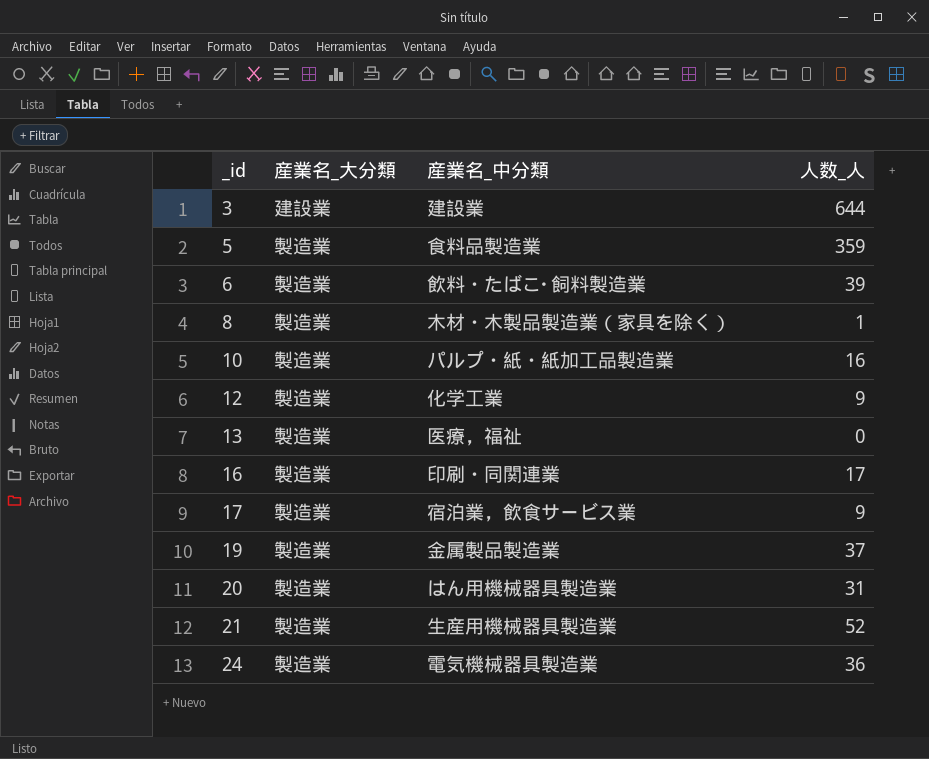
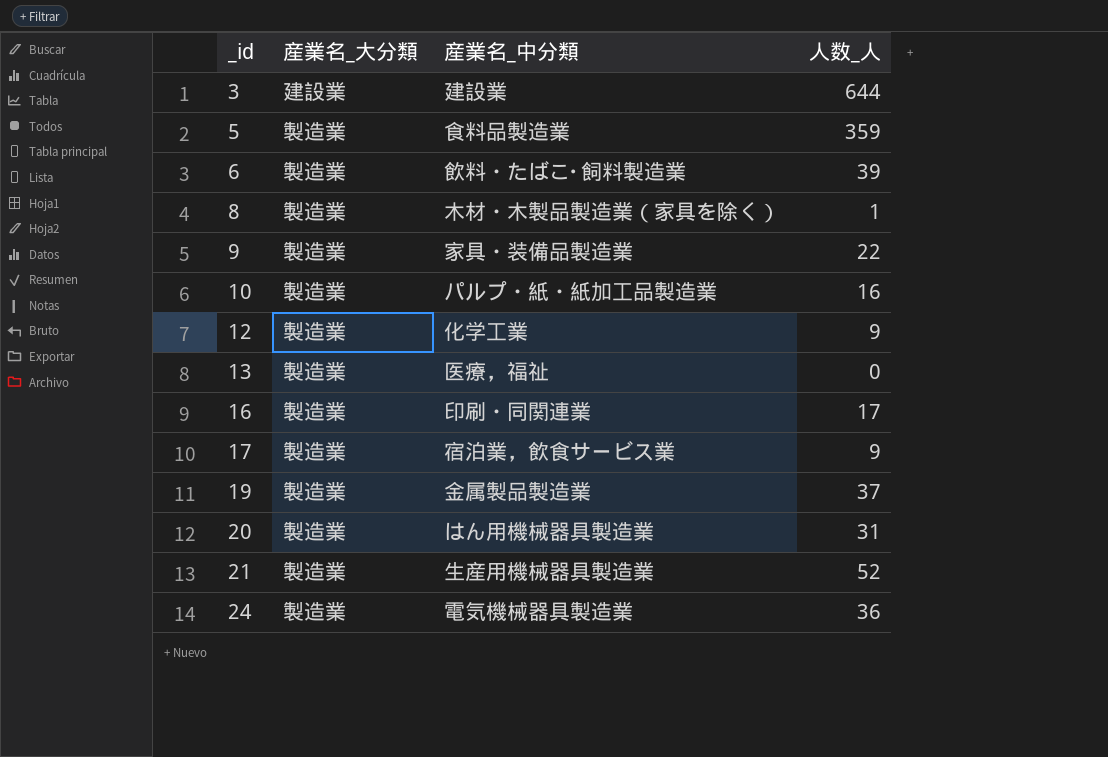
row 9: none -> 製造業 | 家具・装備品製造業 | 22

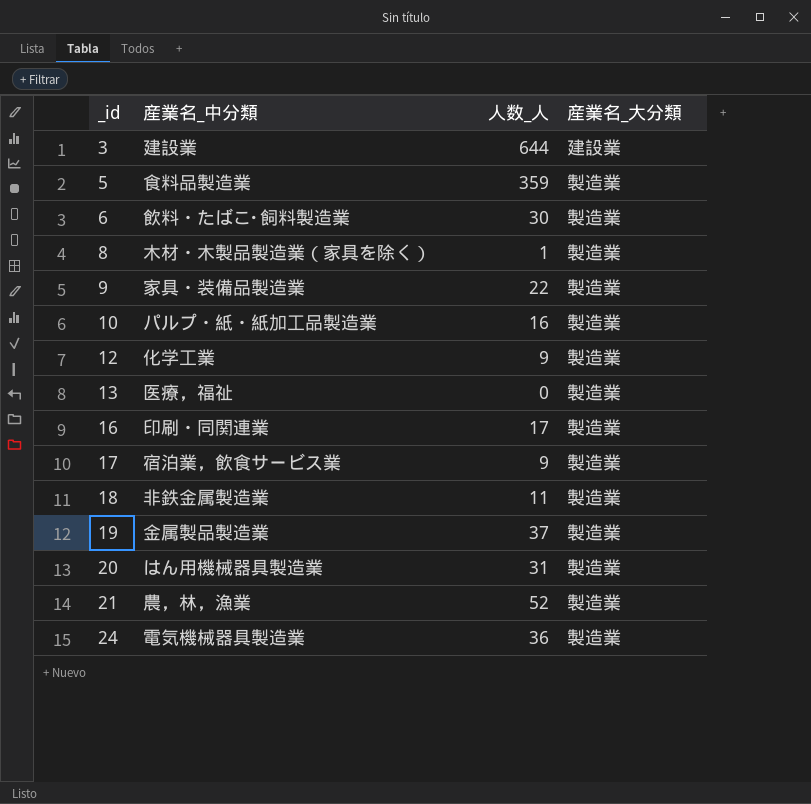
column 産業名_大分類 | position: 2 -> 4
6 | 人数_人: 39 -> 30
row 18: none -> 非鉄金属製造業 | 11 | 製造業
21 | 産業名_中分類: 生産用機械器具製造業 -> 農，林，漁業

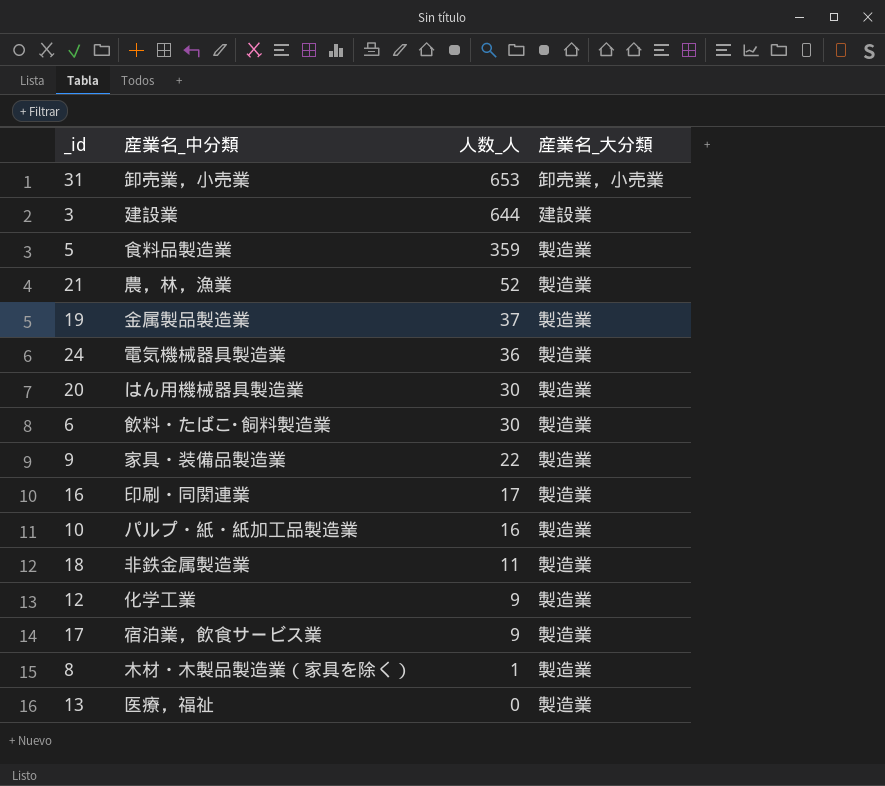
row order: _id ascending -> 人数_人 descending
row 31: none -> 卸売業，小売業 | 653 | 卸売業，小売業
20 | 人数_人: 31 -> 30

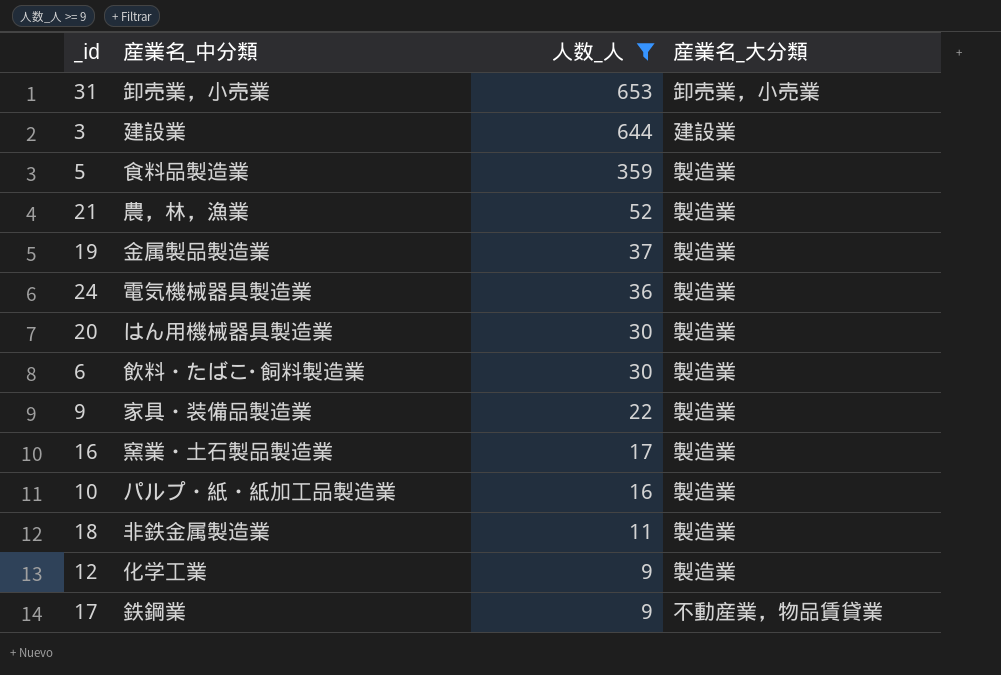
filter: none -> 人数_人 >= 9
16 | 産業名_中分類: 印刷・同関連業 -> 窯業・土石製品製造業
17 | 産業名_中分類: 宿泊業，飲食サービス業 -> 鉄鋼業
17 | 産業名_大分類: 製造業 -> 不動産業，物品賃貸業

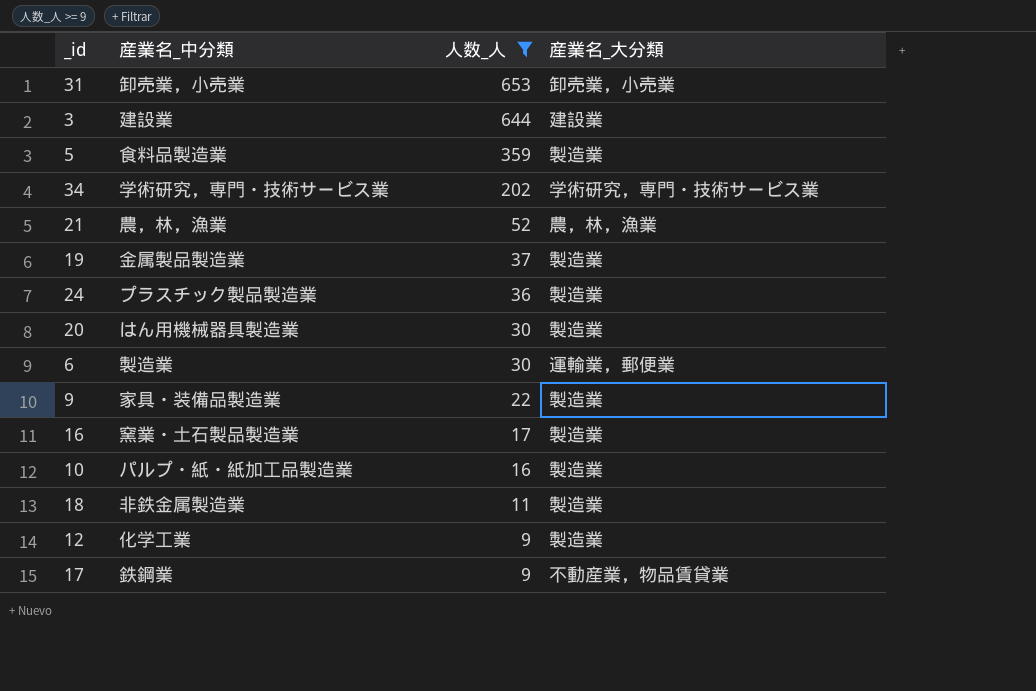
row 34: none -> 学術研究，専門・技術サービス業 | 202 | 学術研究，専門・技術サービス業
21 | 産業名_大分類: 製造業 -> 農，林，漁業
24 | 産業名_中分類: 電気機械器具製造業 -> プラスチック製品製造業
6 | 産業名_中分類: 飲料・たばこ･飼料製造業 -> 製造業
6 | 産業名_大分類: 製造業 -> 運輸業，郵便業

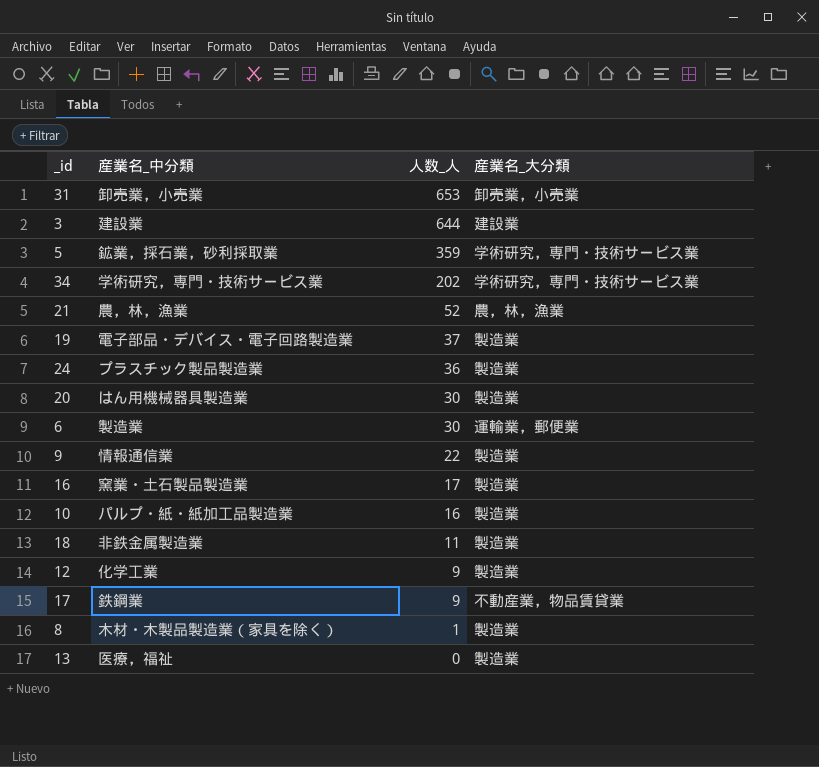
filter: 人数_人 >= 9 -> none
5 | 産業名_中分類: 食料品製造業 -> 鉱業，採石業，砂利採取業
5 | 産業名_大分類: 製造業 -> 学術研究，専門・技術サービス業
19 | 産業名_中分類: 金属製品製造業 -> 電子部品・デバイス・電子回路製造業
9 | 産業名_中分類: 家具・装備品製造業 -> 情報通信業

